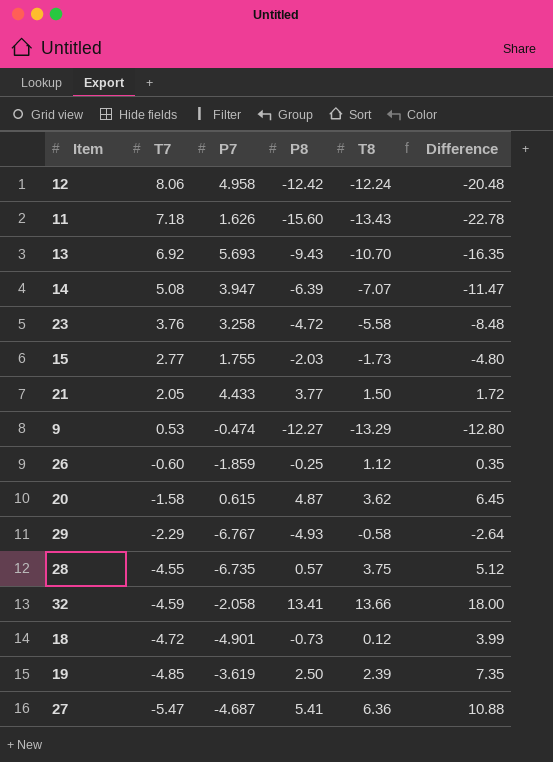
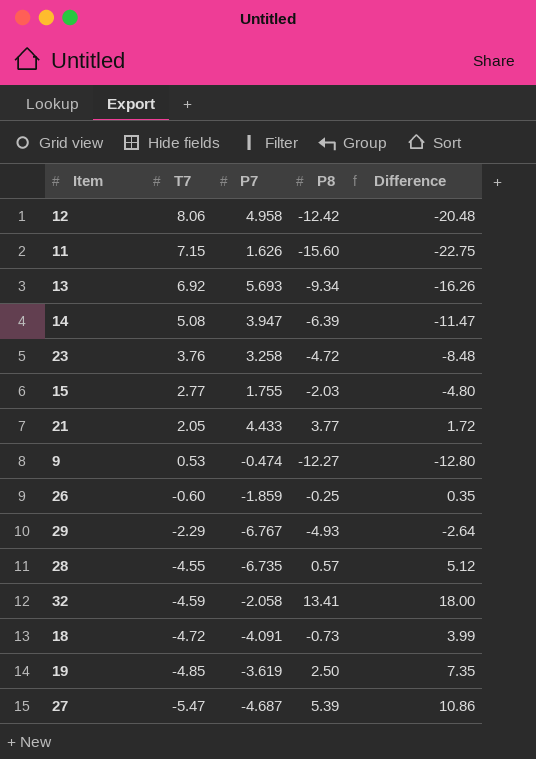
column T8 | position: 5 -> none
row 20: -1.58 | 0.615 | 4.87 | 3.62 | 6.45 -> none
11 | T7: 7.18 -> 7.15
11 | Difference: -22.78 -> -22.75
13 | P8: -9.43 -> -9.34
13 | Difference: -16.35 -> -16.26
18 | P7: -4.901 -> -4.091
27 | P8: 5.41 -> 5.39
27 | Difference: 10.88 -> 10.86

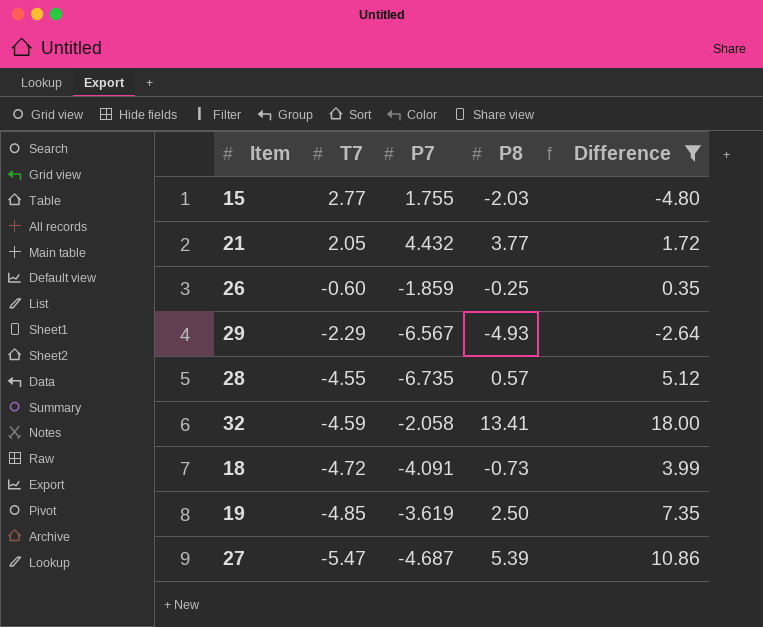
filter: none -> Difference >= -4.80
21 | P7: 4.433 -> 4.432
29 | P7: -6.767 -> -6.567

